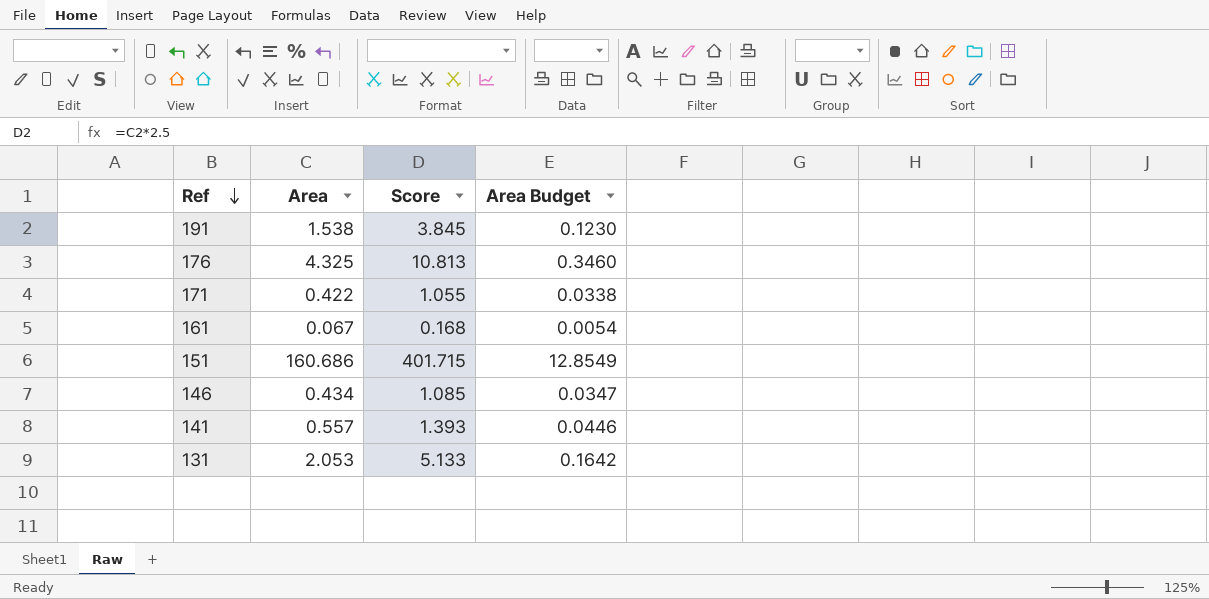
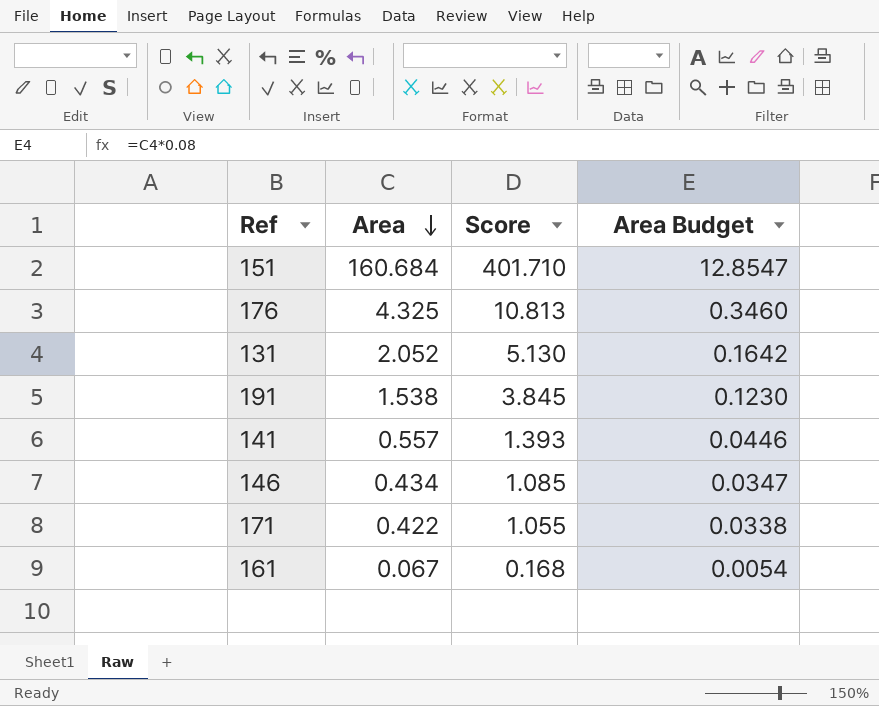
row order: Ref descending -> Area descending
151 | Area: 160.686 -> 160.684
151 | Score: 401.715 -> 401.710
151 | Area Budget: 12.8549 -> 12.8547
131 | Area: 2.053 -> 2.052
131 | Score: 5.133 -> 5.130

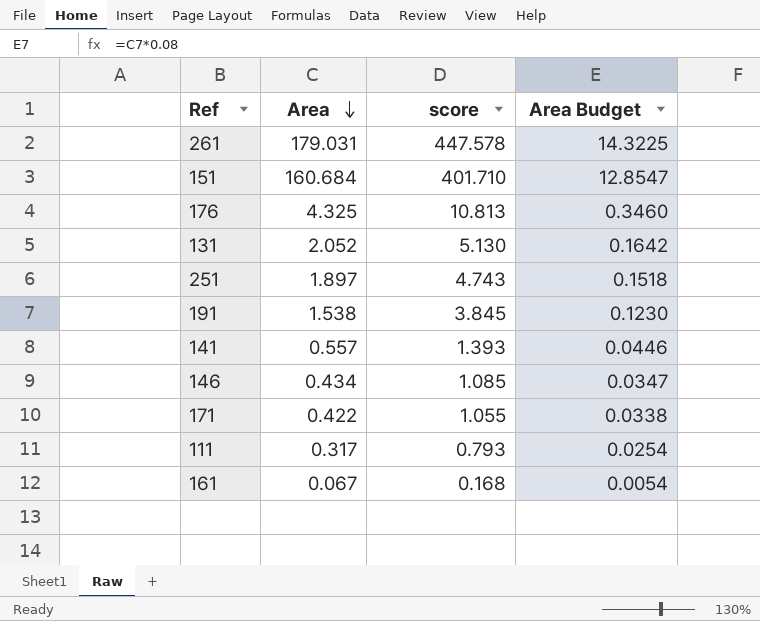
column name: Score -> score
row 261: none -> 179.031 | 447.578 | 14.3225
row 251: none -> 1.897 | 4.743 | 0.1518
row 111: none -> 0.317 | 0.793 | 0.0254

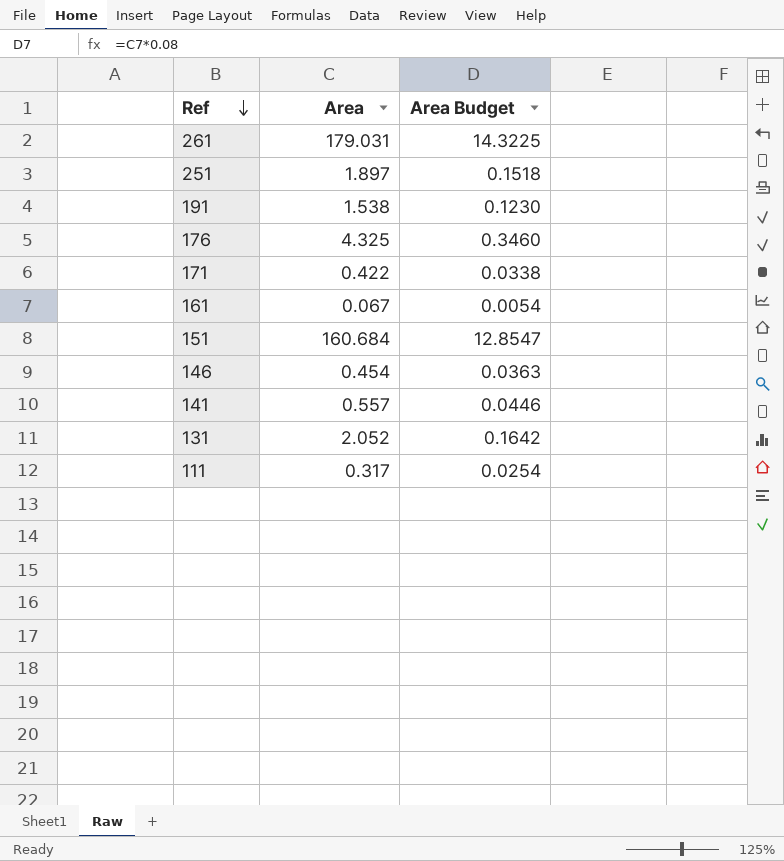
row order: Area descending -> Ref descending
column score | formula: [Area] * 2.5 -> none
146 | Area: 0.434 -> 0.454
146 | Area Budget: 0.0347 -> 0.0363

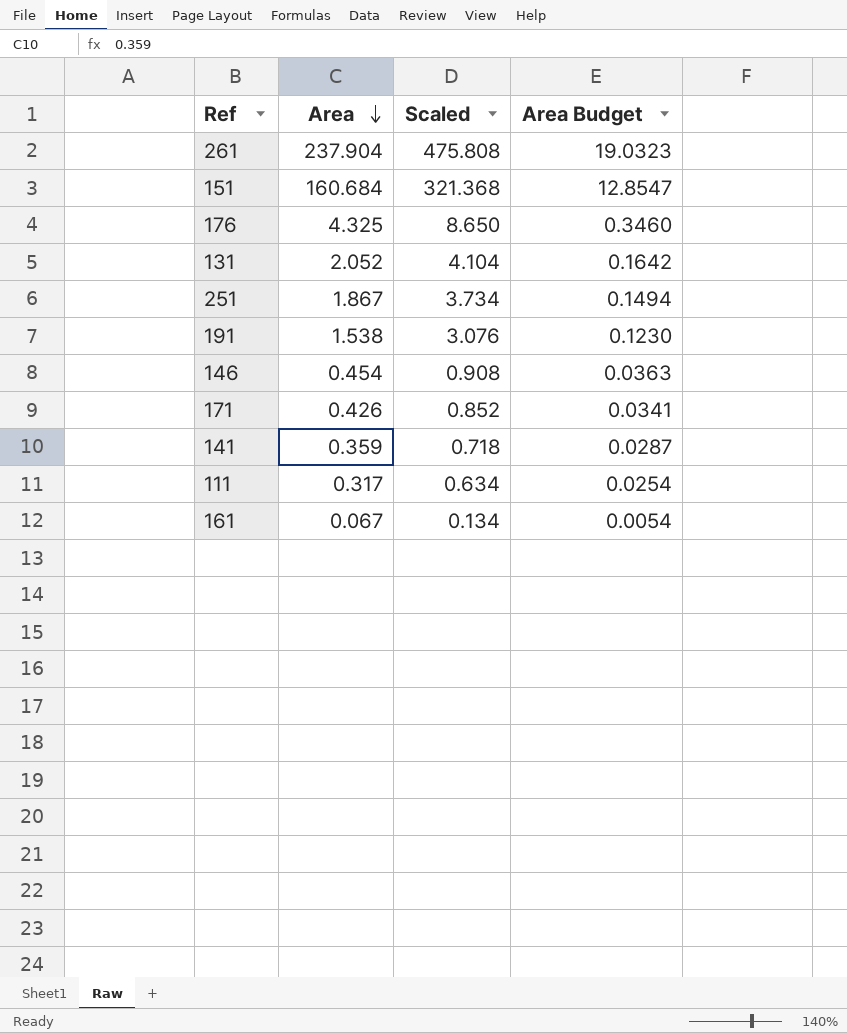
row order: Ref descending -> Area descending
column Scaled | formula: none -> [Area] * 2
261 | Area: 179.031 -> 237.904
261 | Area Budget: 14.3225 -> 19.0323
251 | Area: 1.897 -> 1.867
251 | Area Budget: 0.1518 -> 0.1494
171 | Area: 0.422 -> 0.426
171 | Area Budget: 0.0338 -> 0.0341
141 | Area: 0.557 -> 0.359
141 | Area Budget: 0.0446 -> 0.0287

